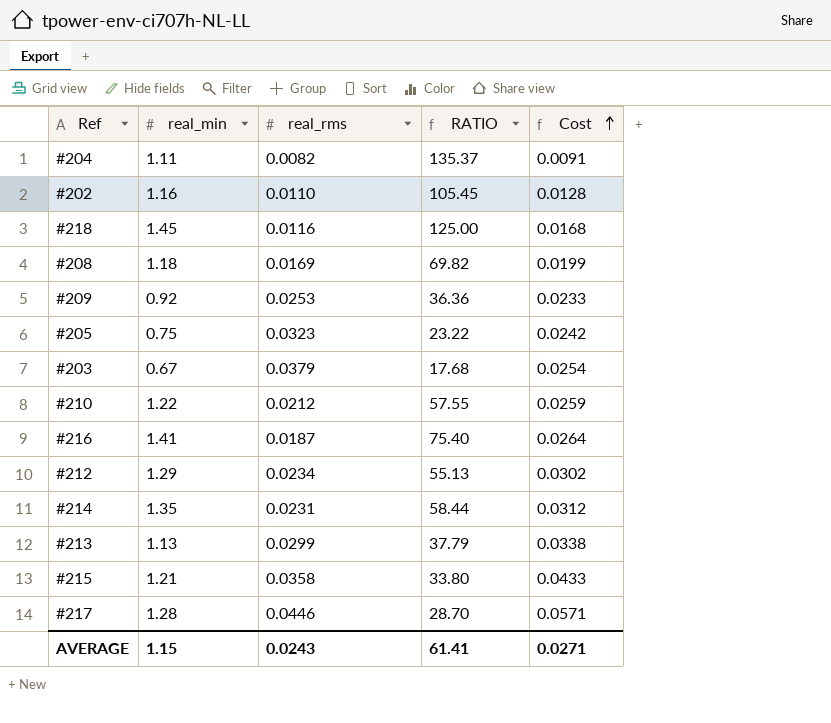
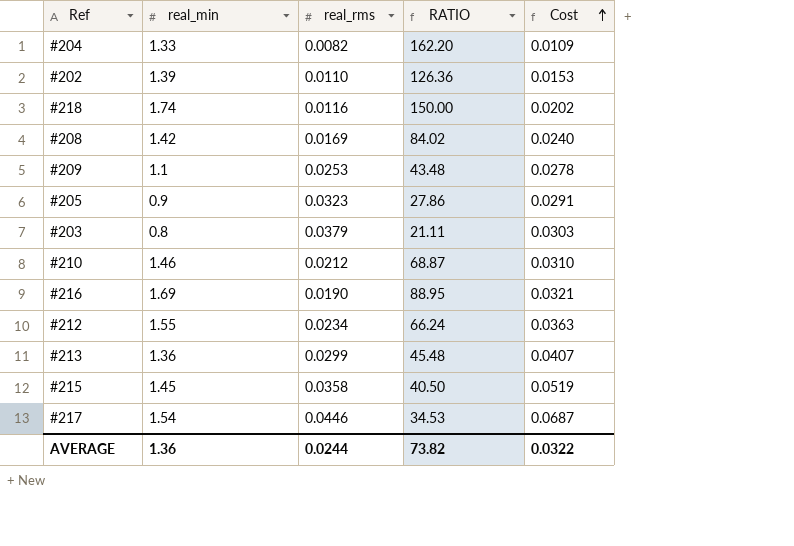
row #214: 1.35 | 0.0231 | 58.44 | 0.0312 -> none
#204 | real_min: 1.11 -> 1.33
#204 | RATIO: 135.37 -> 162.20
#204 | Cost: 0.0091 -> 0.0109
#202 | real_min: 1.16 -> 1.39
#202 | RATIO: 105.45 -> 126.36
#202 | Cost: 0.0128 -> 0.0153
#218 | real_min: 1.45 -> 1.74
#218 | RATIO: 125.00 -> 150.00
#218 | Cost: 0.0168 -> 0.0202
#208 | real_min: 1.18 -> 1.42
#208 | RATIO: 69.82 -> 84.02
#208 | Cost: 0.0199 -> 0.0240
#209 | real_min: 0.92 -> 1.1
#209 | RATIO: 36.36 -> 43.48
#209 | Cost: 0.0233 -> 0.0278
#205 | real_min: 0.75 -> 0.9
#205 | RATIO: 23.22 -> 27.86
#205 | Cost: 0.0242 -> 0.0291
#203 | real_min: 0.67 -> 0.8
#203 | RATIO: 17.68 -> 21.11
#203 | Cost: 0.0254 -> 0.0303
#210 | real_min: 1.22 -> 1.46
#210 | RATIO: 57.55 -> 68.87
#210 | Cost: 0.0259 -> 0.0310
#216 | real_min: 1.41 -> 1.69
#216 | real_rms: 0.0187 -> 0.0190
#216 | RATIO: 75.40 -> 88.95
#216 | Cost: 0.0264 -> 0.0321
#212 | real_min: 1.29 -> 1.55
#212 | RATIO: 55.13 -> 66.24
#212 | Cost: 0.0302 -> 0.0363
#213 | real_min: 1.13 -> 1.36
#213 | RATIO: 37.79 -> 45.48
#213 | Cost: 0.0338 -> 0.0407
#215 | real_min: 1.21 -> 1.45
#215 | RATIO: 33.80 -> 40.50
#215 | Cost: 0.0433 -> 0.0519
#217 | real_min: 1.28 -> 1.54
#217 | RATIO: 28.70 -> 34.53
#217 | Cost: 0.0571 -> 0.0687
AVERAGE | real_min: 1.15 -> 1.36
AVERAGE | real_rms: 0.0243 -> 0.0244
AVERAGE | RATIO: 61.41 -> 73.82
AVERAGE | Cost: 0.0271 -> 0.0322

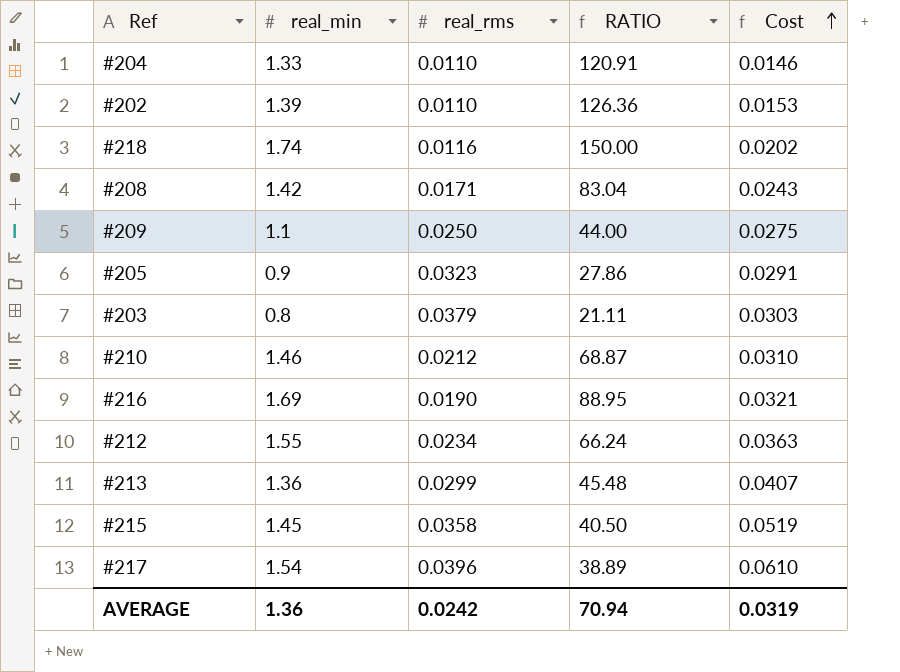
#204 | real_rms: 0.0082 -> 0.0110
#204 | RATIO: 162.20 -> 120.91
#204 | Cost: 0.0109 -> 0.0146
#208 | real_rms: 0.0169 -> 0.0171
#208 | RATIO: 84.02 -> 83.04
#208 | Cost: 0.0240 -> 0.0243
#209 | real_rms: 0.0253 -> 0.0250
#209 | RATIO: 43.48 -> 44.00
#209 | Cost: 0.0278 -> 0.0275
#217 | real_rms: 0.0446 -> 0.0396
#217 | RATIO: 34.53 -> 38.89
#217 | Cost: 0.0687 -> 0.0610
AVERAGE | real_rms: 0.0244 -> 0.0242
AVERAGE | RATIO: 73.82 -> 70.94
AVERAGE | Cost: 0.0322 -> 0.0319

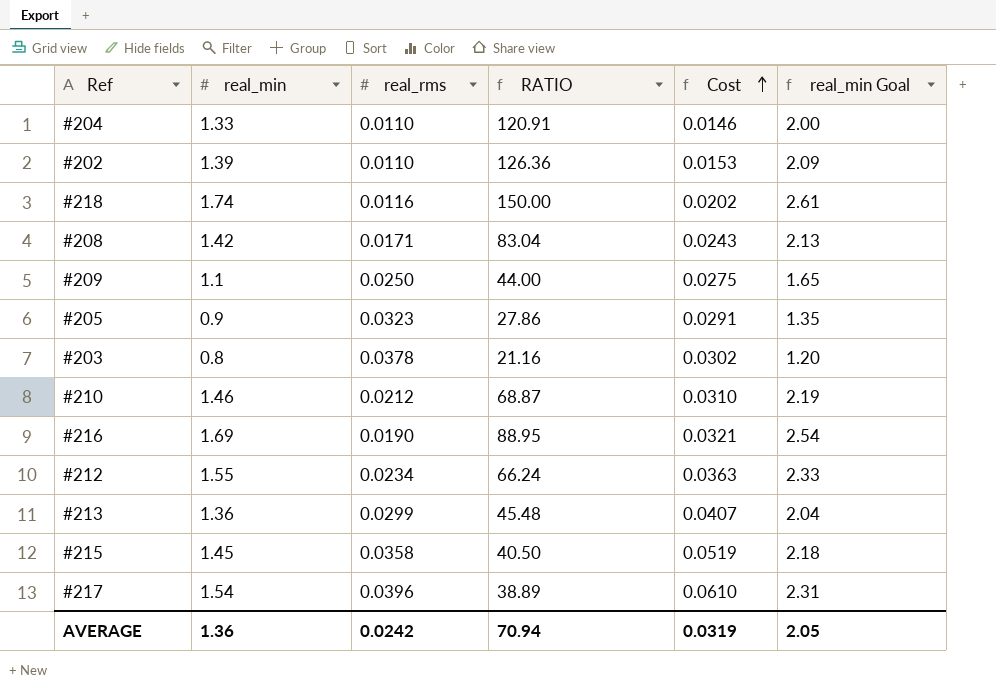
column real_min Goal | formula: none -> [real_min] * 1.5
#203 | real_rms: 0.0379 -> 0.0378
#203 | RATIO: 21.11 -> 21.16
#203 | Cost: 0.0303 -> 0.0302

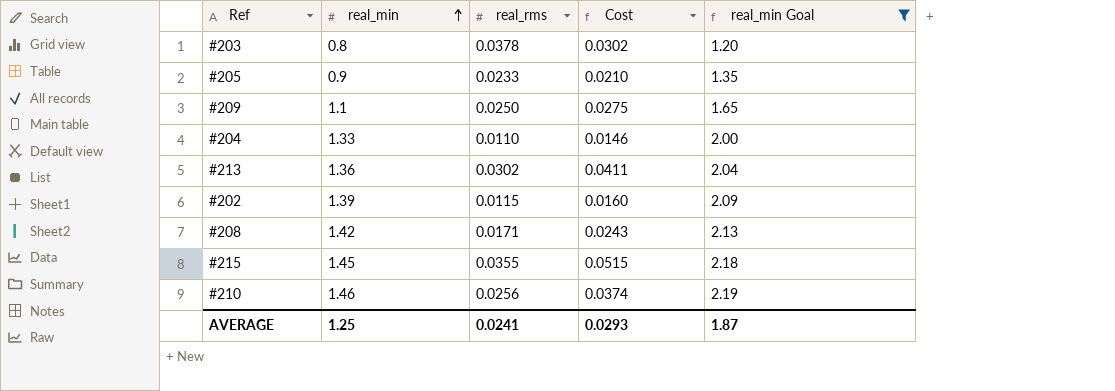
filter: none -> real_min Goal <= 2.19
row order: Cost ascending -> real_min ascending
column RATIO | formula: [real_min] / [real_rms] -> none
#205 | real_rms: 0.0323 -> 0.0233
#205 | Cost: 0.0291 -> 0.0210
#213 | real_rms: 0.0299 -> 0.0302
#213 | Cost: 0.0407 -> 0.0411
#202 | real_rms: 0.0110 -> 0.0115
#202 | Cost: 0.0153 -> 0.0160
#215 | real_rms: 0.0358 -> 0.0355
#215 | Cost: 0.0519 -> 0.0515
#210 | real_rms: 0.0212 -> 0.0256
#210 | Cost: 0.0310 -> 0.0374
AVERAGE | real_min: 1.36 -> 1.25
AVERAGE | real_rms: 0.0242 -> 0.0241
AVERAGE | Cost: 0.0319 -> 0.0293
AVERAGE | real_min Goal: 2.05 -> 1.87

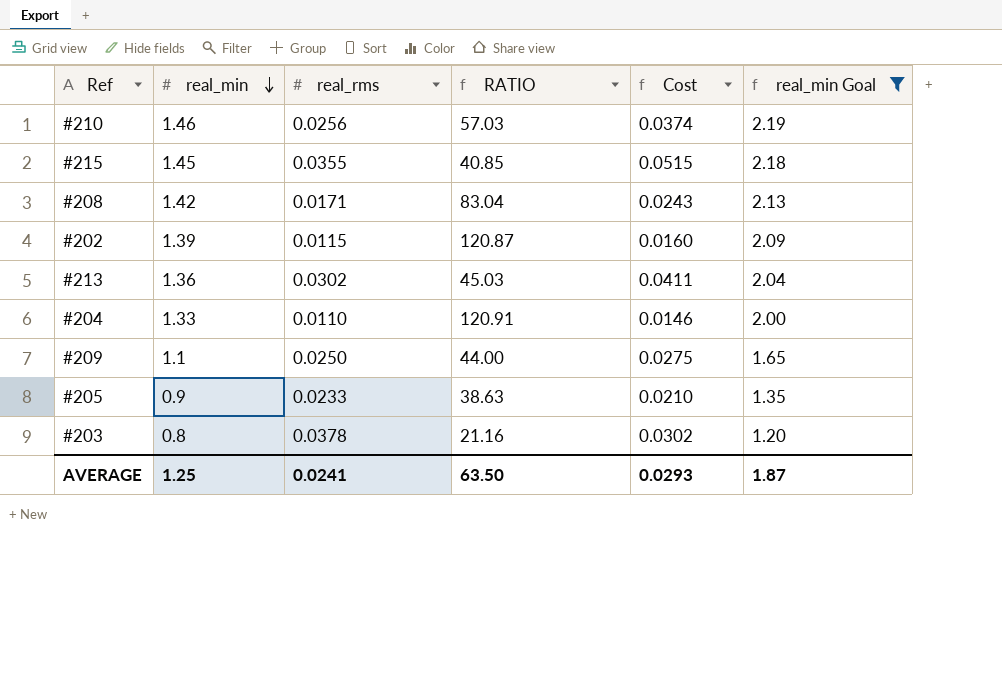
row order: real_min ascending -> real_min descending
column RATIO | formula: none -> [real_min] / [real_rms]

